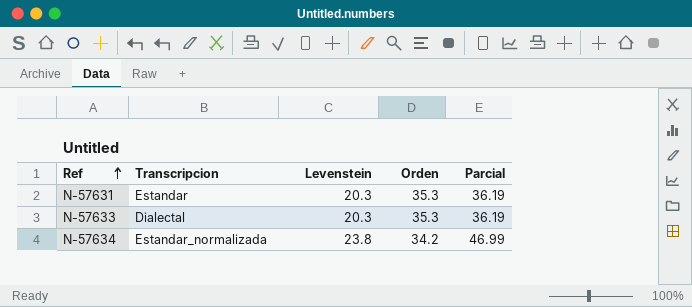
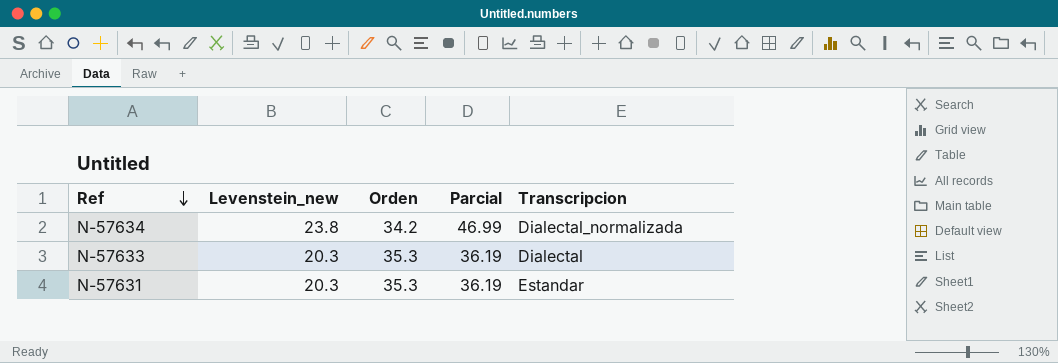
row order: Ref ascending -> Ref descending
column name: Levenstein -> Levenstein_new
column Transcripcion | position: 2 -> 5
N-57634 | Transcripcion: Estandar_normalizada -> Dialectal_normalizada

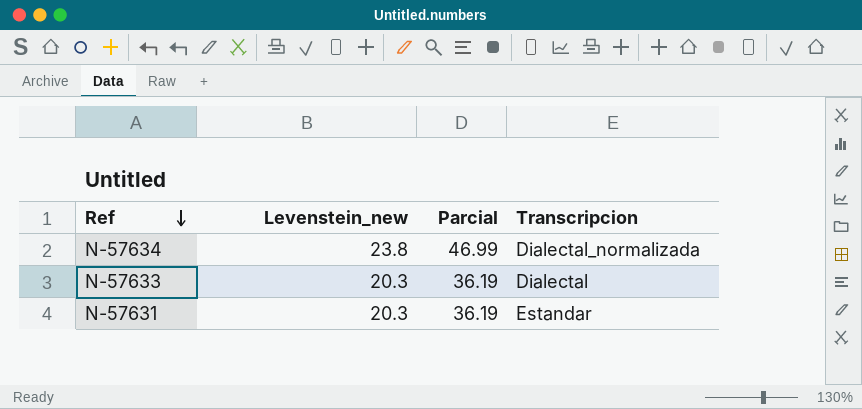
column Orden | position: 3 -> none

